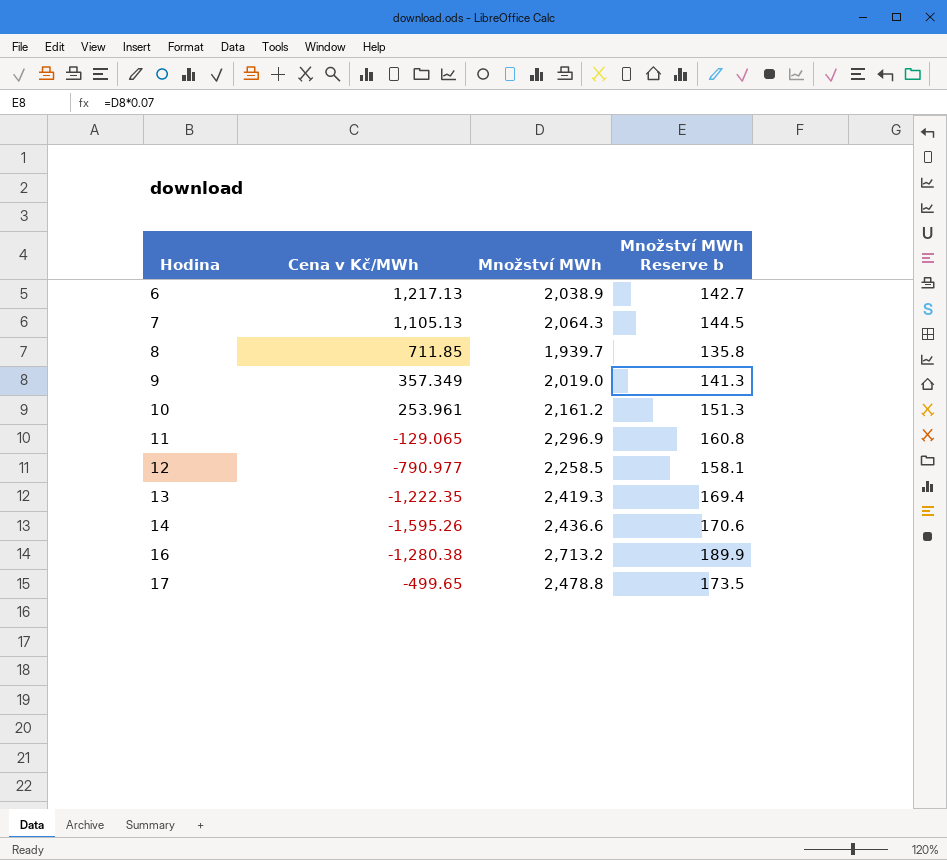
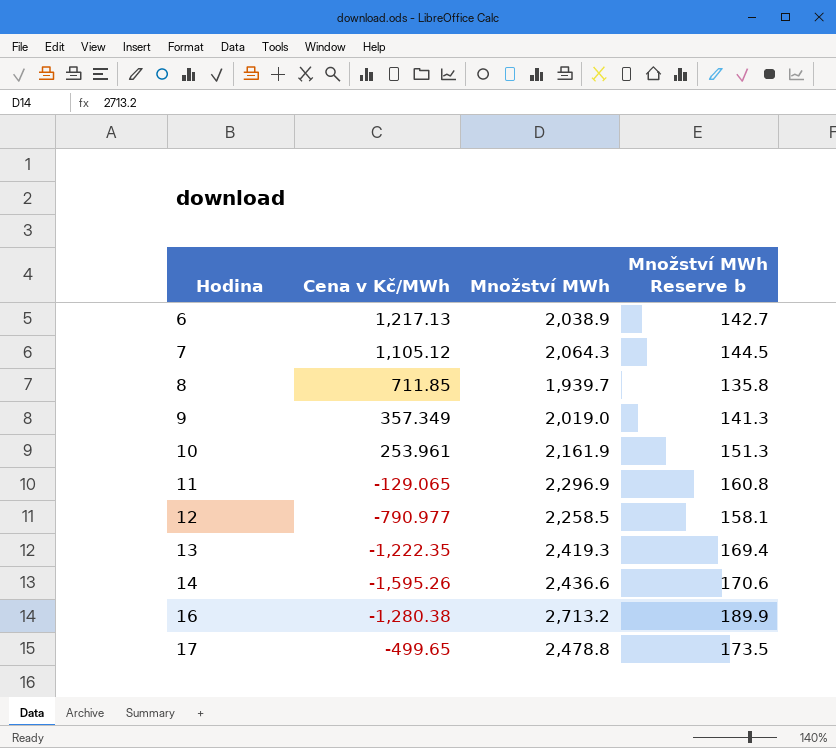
7 | Cena v Kč/MWh: 1,105.13 -> 1,105.12
10 | Množství MWh: 2,161.2 -> 2,161.9

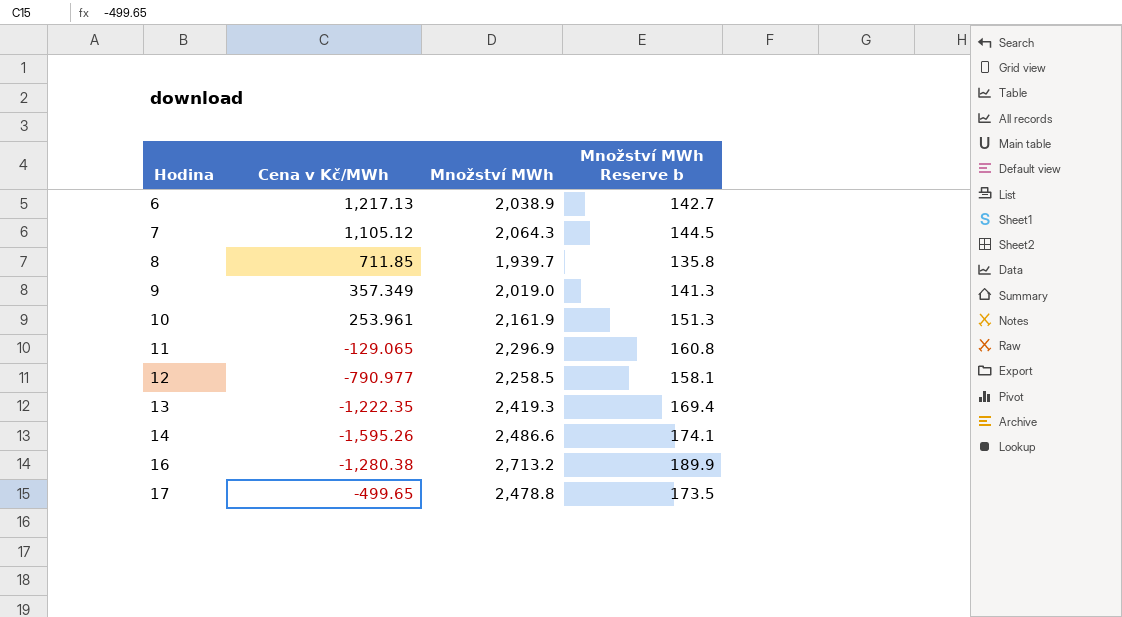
14 | Množství MWh: 2,436.6 -> 2,486.6
14 | Množství MWh Reserve b: 170.6 -> 174.1

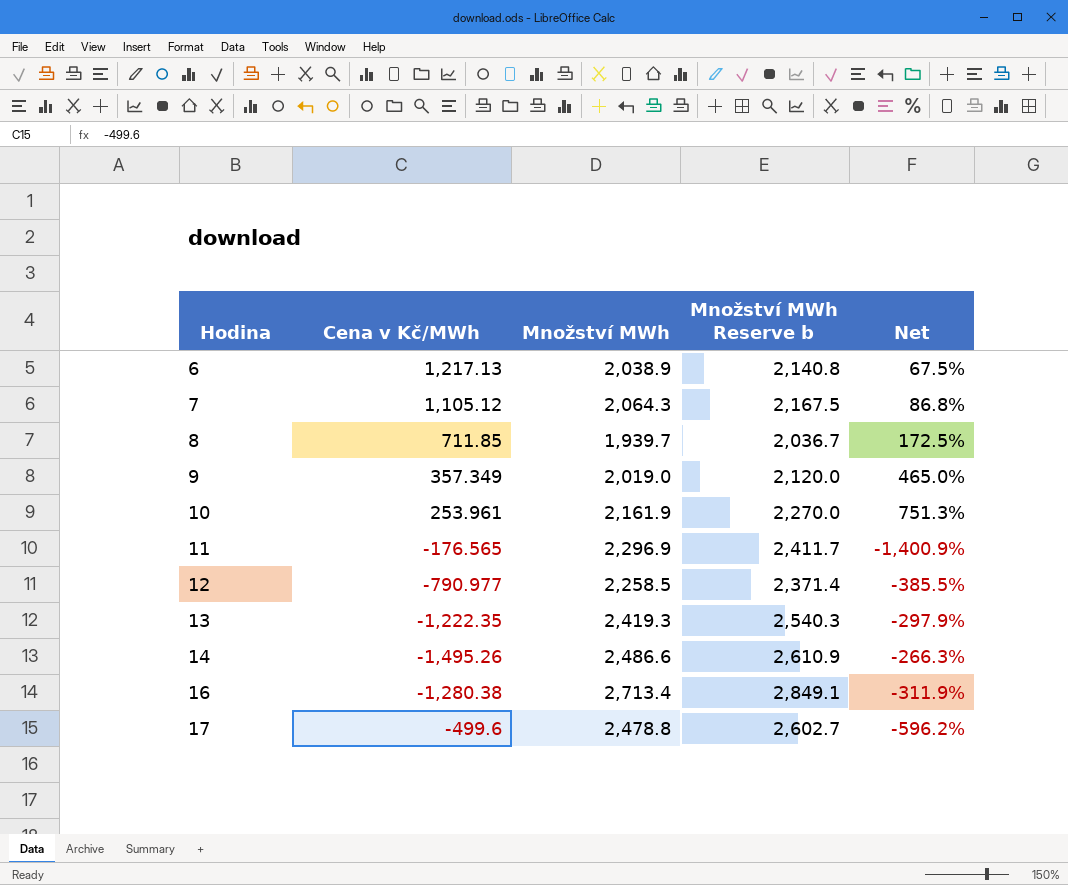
column Množství MWh Reserve b | formula: [Množství MWh] * 0.07 -> [Množství MWh] * 1.05
column Net | formula: none -> ([Množství MWh] - [Cena v Kč/MWh]) / [Cena v Kč/MWh]
11 | Cena v Kč/MWh: -129.065 -> -176.565
14 | Cena v Kč/MWh: -1,595.26 -> -1,495.26
16 | Množství MWh: 2,713.2 -> 2,713.4
17 | Cena v Kč/MWh: -499.65 -> -499.6

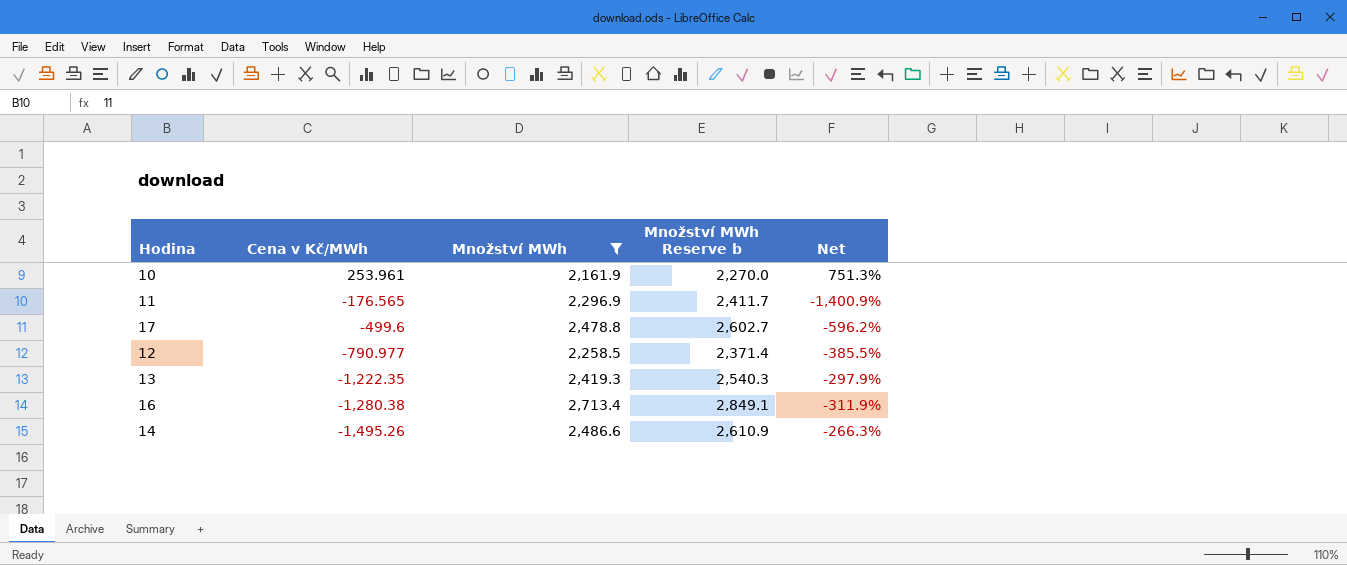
filter: none -> Množství MWh >= 2,161.9
row order: Hodina ascending -> Cena v Kč/MWh descending

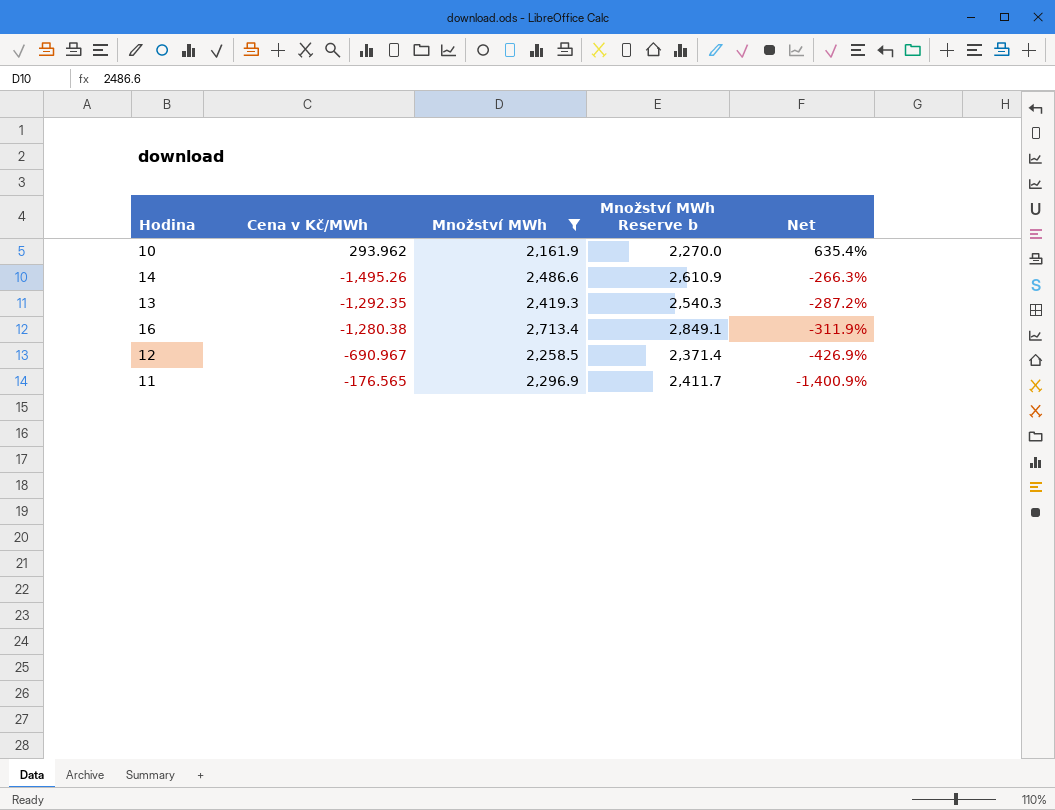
row order: Cena v Kč/MWh descending -> Net descending
row 17: -499.6 | 2,478.8 | 2,602.7 | -596.2% -> none
10 | Cena v Kč/MWh: 253.961 -> 293.962
10 | Net: 751.3% -> 635.4%
13 | Cena v Kč/MWh: -1,222.35 -> -1,292.35
13 | Net: -297.9% -> -287.2%
12 | Cena v Kč/MWh: -790.977 -> -690.967
12 | Net: -385.5% -> -426.9%

